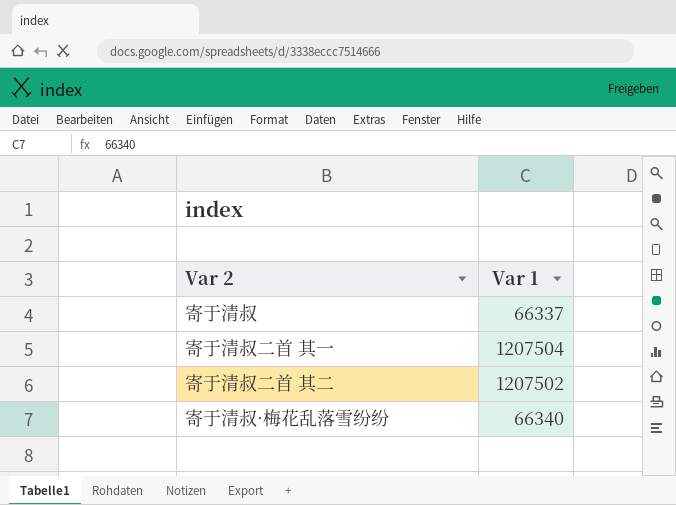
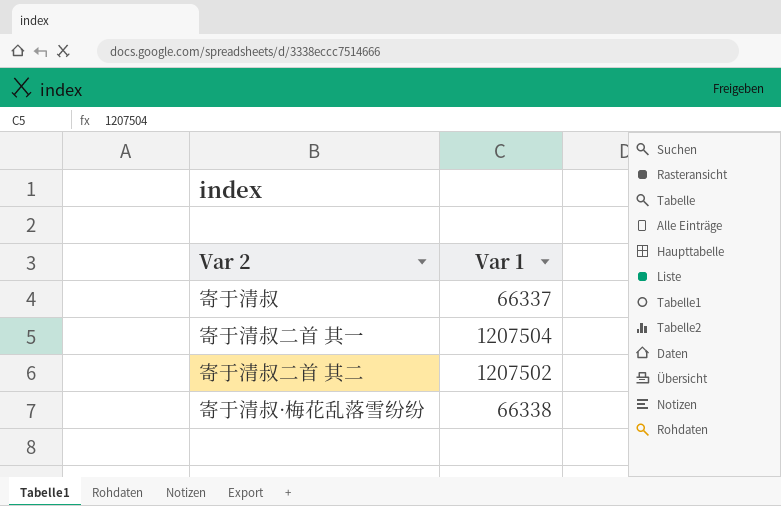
寄于清叔·梅花乱落雪纷纷 | Var 1: 66340 -> 66338

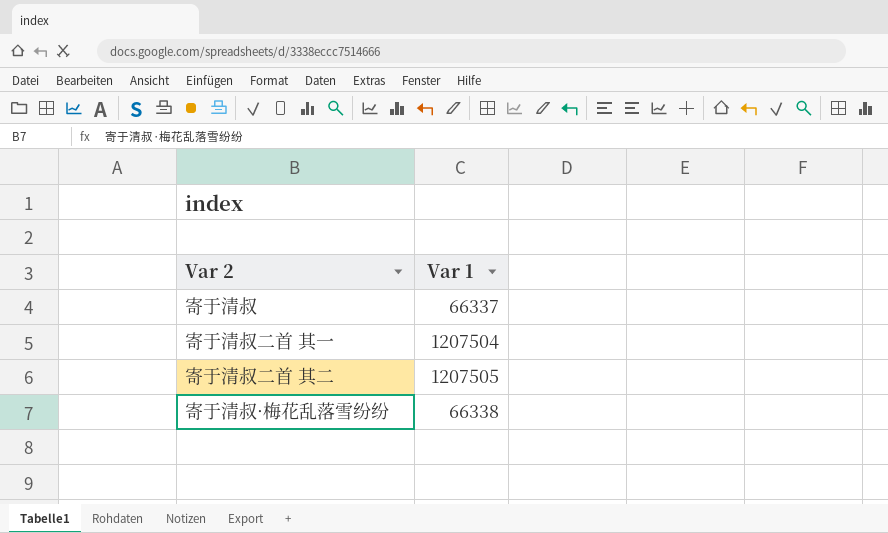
寄于清叔二首 其二 | Var 1: 1207502 -> 1207505

